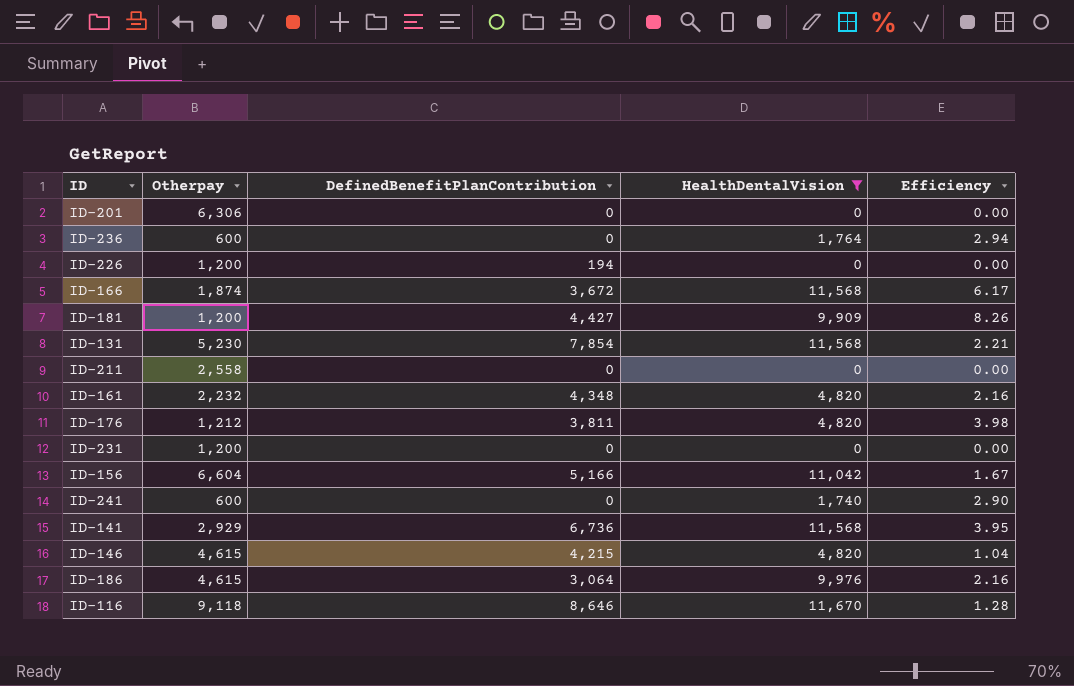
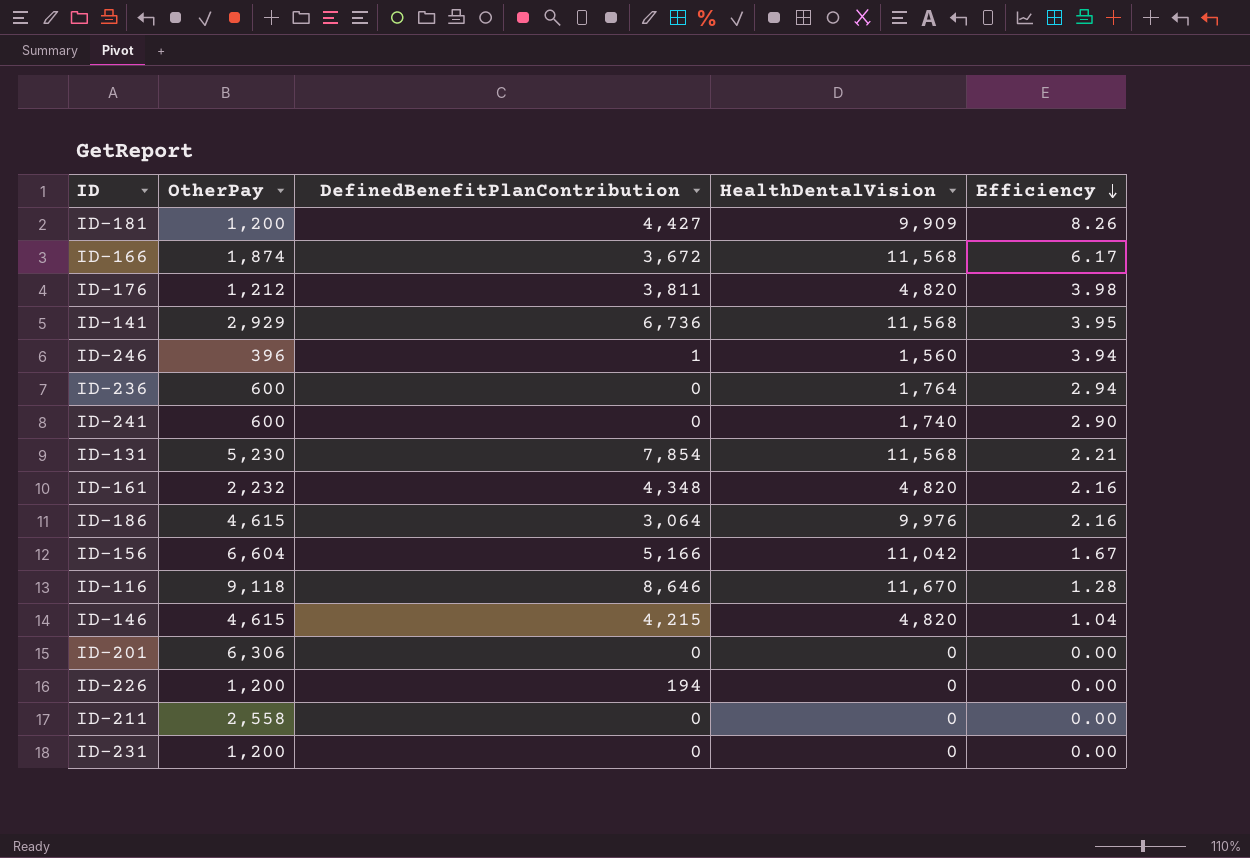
filter: HealthDentalVision != 1,560 -> none
row order: none -> Efficiency descending
column name: Otherpay -> OtherPay

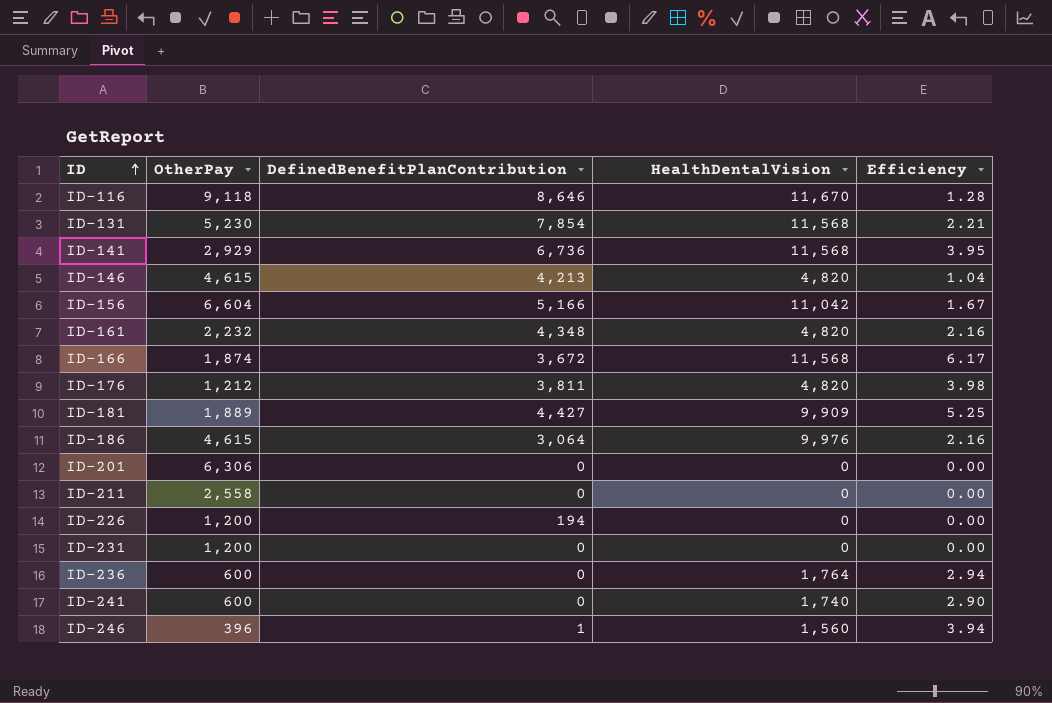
row order: Efficiency descending -> ID ascending
ID-146 | DefinedBenefitPlanContribution: 4,215 -> 4,213
ID-181 | OtherPay: 1,200 -> 1,889
ID-181 | Efficiency: 8.26 -> 5.25

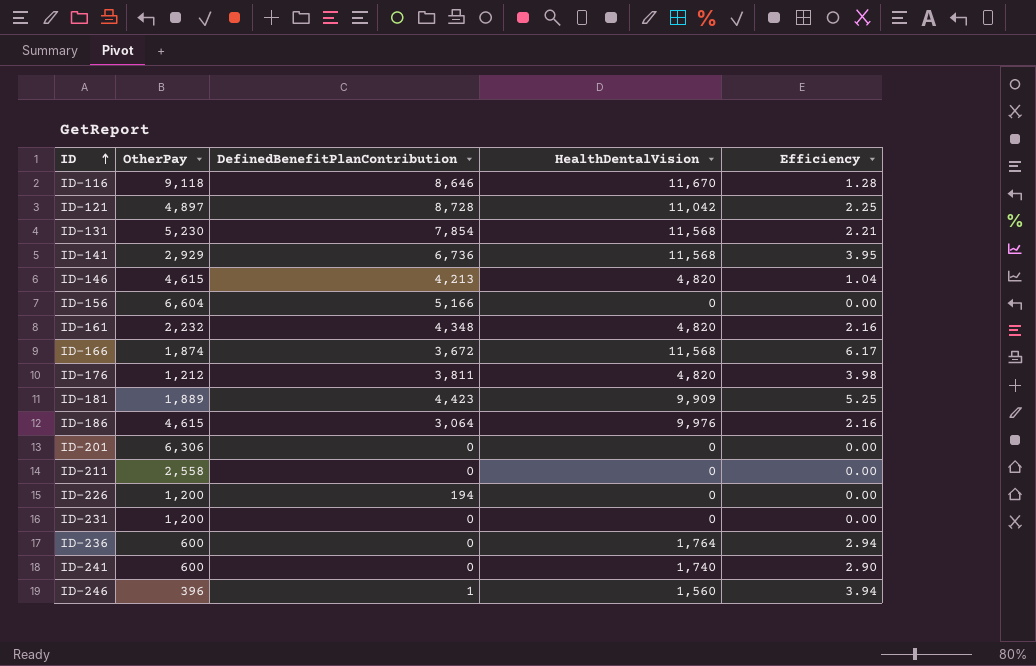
row ID-121: none -> 4,897 | 8,728 | 11,042 | 2.25
ID-156 | HealthDentalVision: 11,042 -> 0
ID-156 | Efficiency: 1.67 -> 0.00
ID-181 | DefinedBenefitPlanContribution: 4,427 -> 4,423

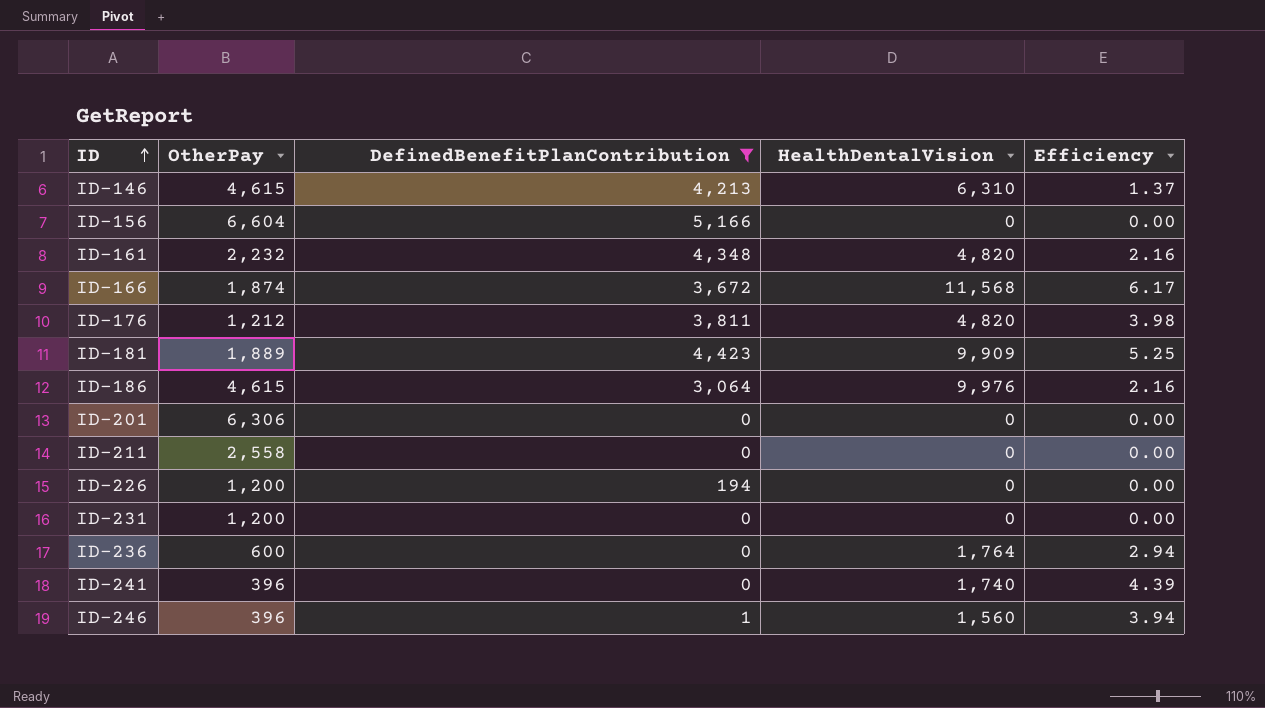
filter: none -> DefinedBenefitPlanContribution <= 5,166
ID-146 | HealthDentalVision: 4,820 -> 6,310
ID-146 | Efficiency: 1.04 -> 1.37
ID-241 | OtherPay: 600 -> 396
ID-241 | Efficiency: 2.90 -> 4.39

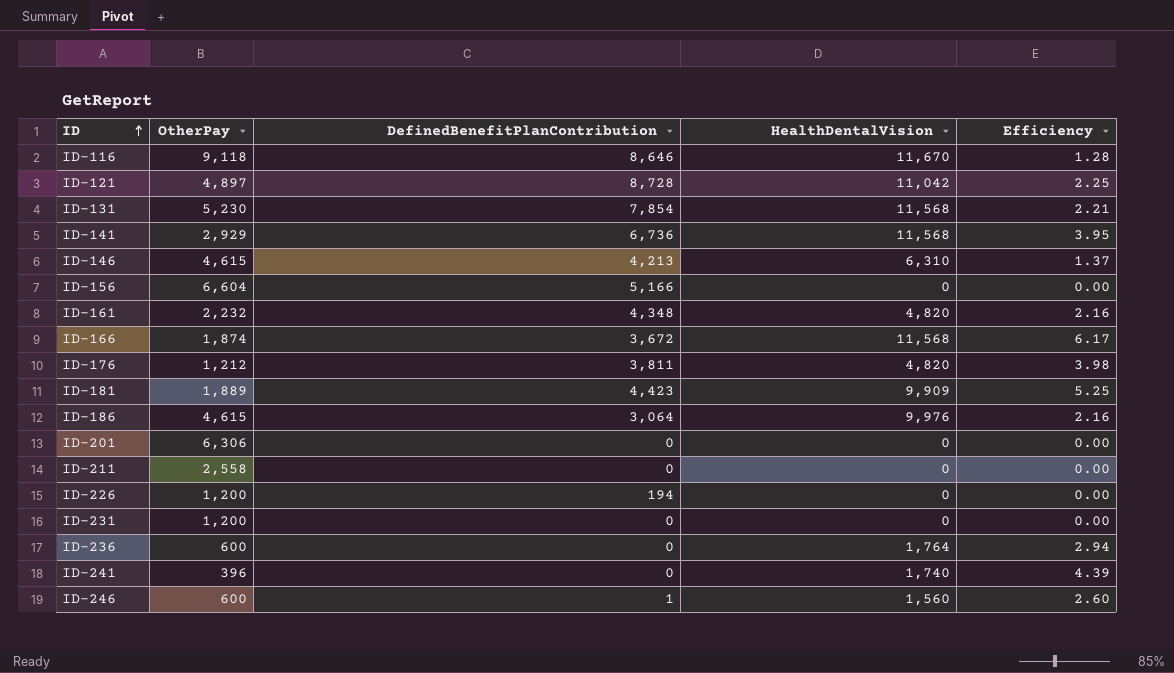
filter: DefinedBenefitPlanContribution <= 5,166 -> none
ID-246 | OtherPay: 396 -> 600
ID-246 | Efficiency: 3.94 -> 2.60

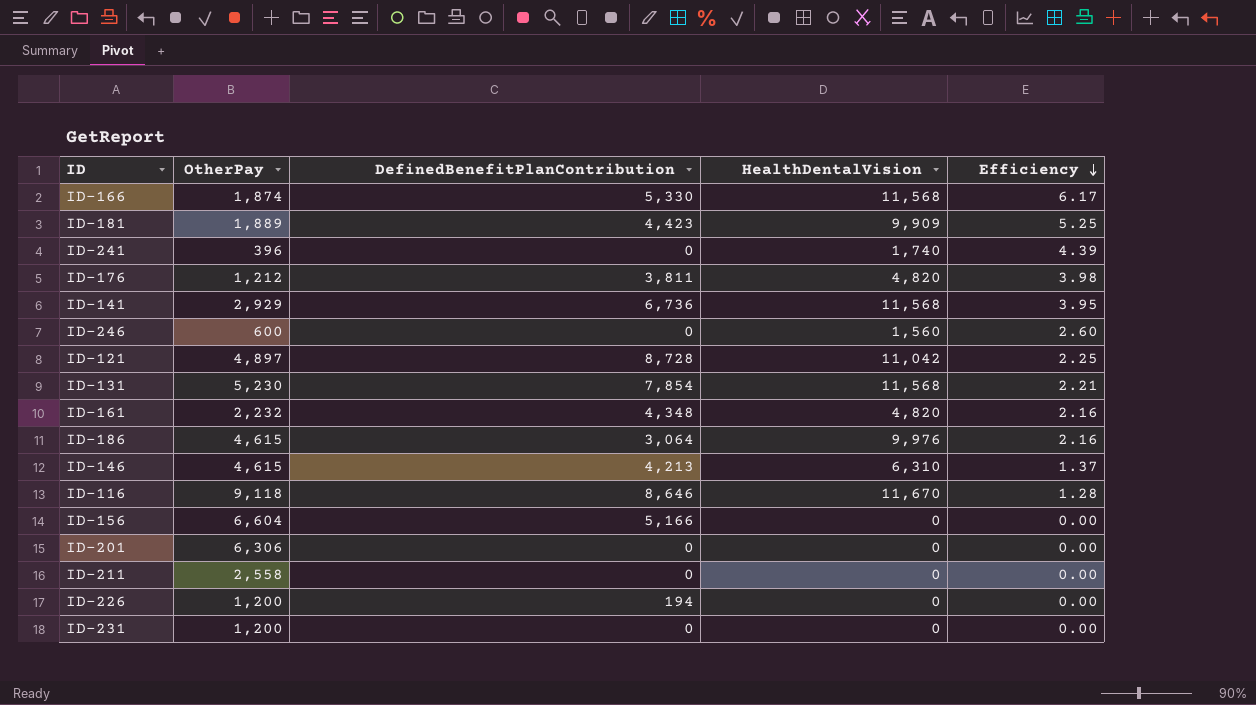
row order: ID ascending -> Efficiency descending
row ID-236: 600 | 0 | 1,764 | 2.94 -> none
ID-166 | DefinedBenefitPlanContribution: 3,672 -> 5,330
ID-246 | DefinedBenefitPlanContribution: 1 -> 0

